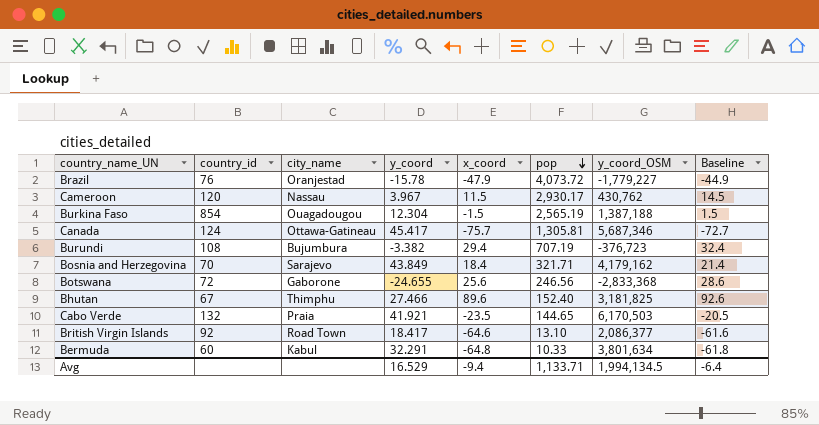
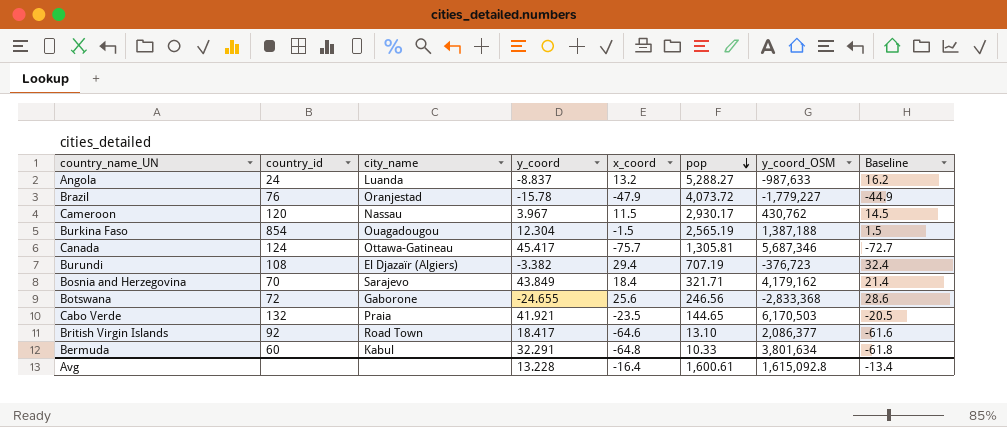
row Bhutan: 67 | Thimphu | 27.466 | 89.6 | 152.40 | 3,181,825 | 92.6 -> none
row Angola: none -> 24 | Luanda | -8.837 | 13.2 | 5,288.27 | -987,633 | 16.2
Burundi | city_name: Bujumbura -> El Djazaïr (Algiers)
Avg | y_coord: 16.529 -> 13.228
Avg | x_coord: -9.4 -> -16.4
Avg | pop: 1,133.71 -> 1,600.61
Avg | y_coord_OSM: 1,994,134.5 -> 1,615,092.8
Avg | Baseline: -6.4 -> -13.4

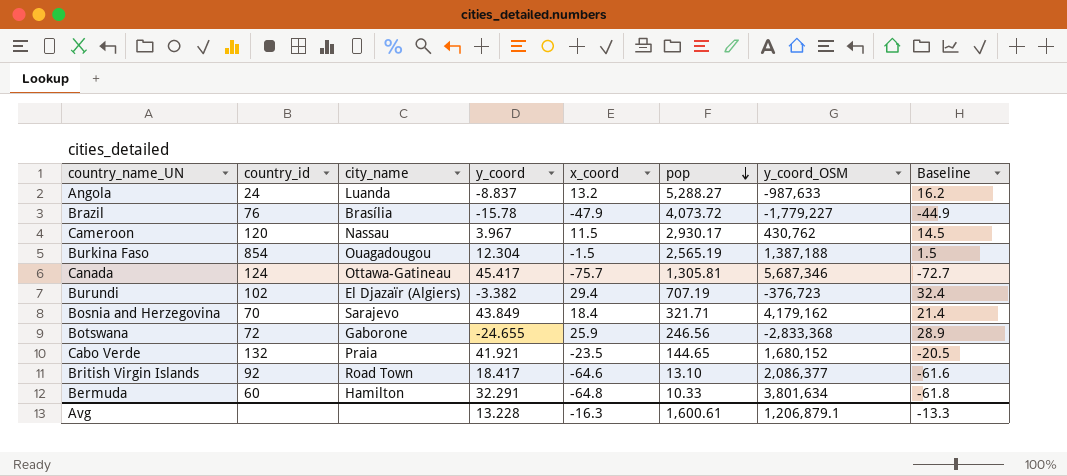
Brazil | city_name: Oranjestad -> Brasília
Burundi | country_id: 108 -> 102
Botswana | x_coord: 25.6 -> 25.9
Botswana | Baseline: 28.6 -> 28.9
Cabo Verde | y_coord_OSM: 6,170,503 -> 1,680,152
Bermuda | city_name: Kabul -> Hamilton
Avg | x_coord: -16.4 -> -16.3
Avg | y_coord_OSM: 1,615,092.8 -> 1,206,879.1
Avg | Baseline: -13.4 -> -13.3

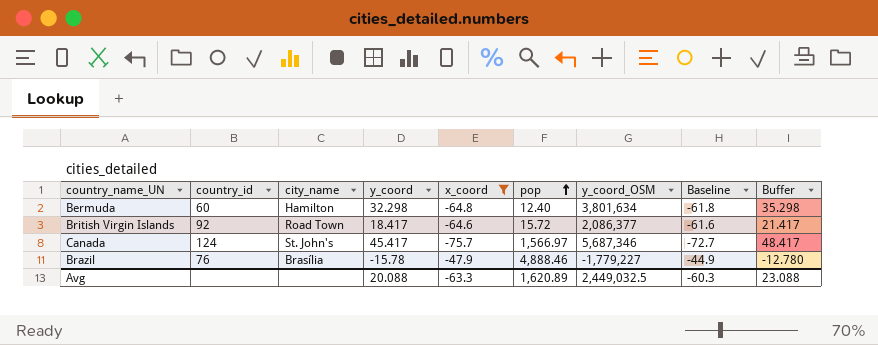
filter: none -> x_coord <= -47.9
row order: pop descending -> pop ascending
column Buffer | formula: none -> [y_coord] + 3
Bermuda | y_coord: 32.291 -> 32.298
Bermuda | pop: 10.33 -> 12.40
British Virgin Islands | pop: 13.10 -> 15.72
Canada | city_name: Ottawa-Gatineau -> St. John's
Canada | pop: 1,305.81 -> 1,566.97
Brazil | pop: 4,073.72 -> 4,888.46
Avg | y_coord: 13.228 -> 20.088
Avg | x_coord: -16.3 -> -63.3
Avg | pop: 1,600.61 -> 1,620.89
Avg | y_coord_OSM: 1,206,879.1 -> 2,449,032.5
Avg | Baseline: -13.3 -> -60.3

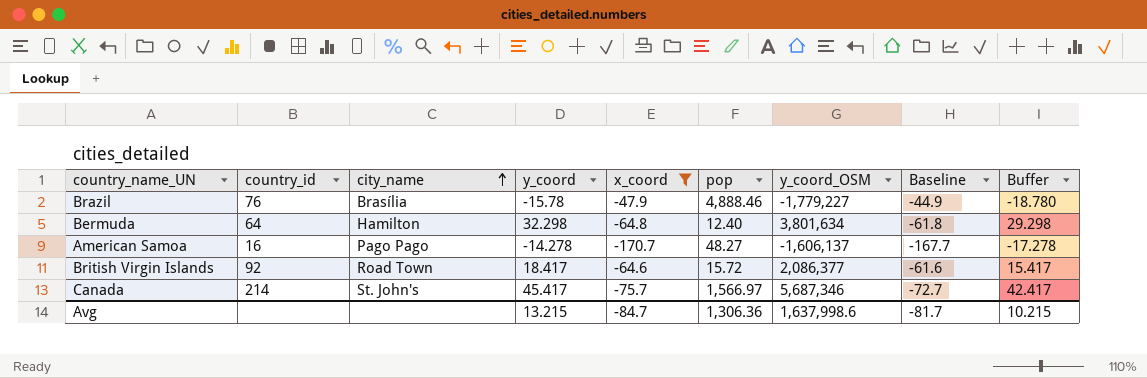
row order: pop ascending -> city_name ascending
column Buffer | formula: [y_coord] + 3 -> [y_coord] - 3
Bermuda | country_id: 60 -> 64
row American Samoa: none -> 16 | Pago Pago | -14.278 | -170.7 | 48.27 | -1,606,137 | -167.7 | -17.278
Canada | country_id: 124 -> 214
Avg | y_coord: 20.088 -> 13.215
Avg | x_coord: -63.3 -> -84.7
Avg | pop: 1,620.89 -> 1,306.36
Avg | y_coord_OSM: 2,449,032.5 -> 1,637,998.6
Avg | Baseline: -60.3 -> -81.7
Avg | Buffer: 23.088 -> 10.215

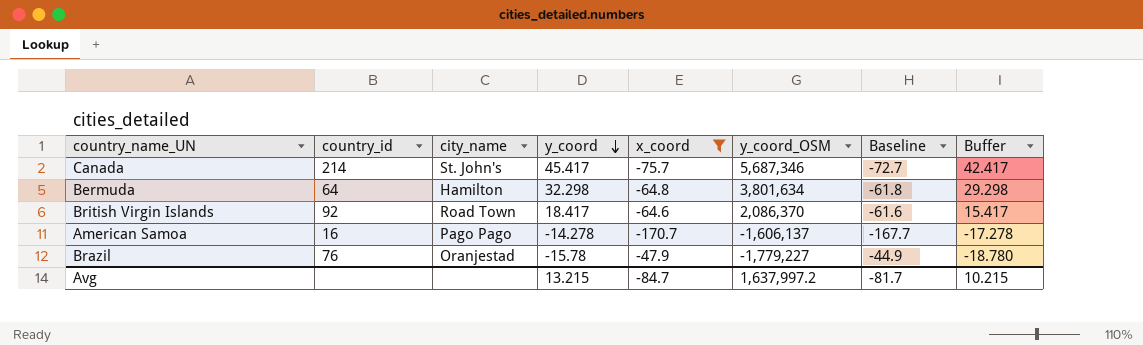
row order: city_name ascending -> y_coord descending
column pop | position: 6 -> none
British Virgin Islands | y_coord_OSM: 2,086,377 -> 2,086,370
Brazil | city_name: Brasília -> Oranjestad
Avg | y_coord_OSM: 1,637,998.6 -> 1,637,997.2

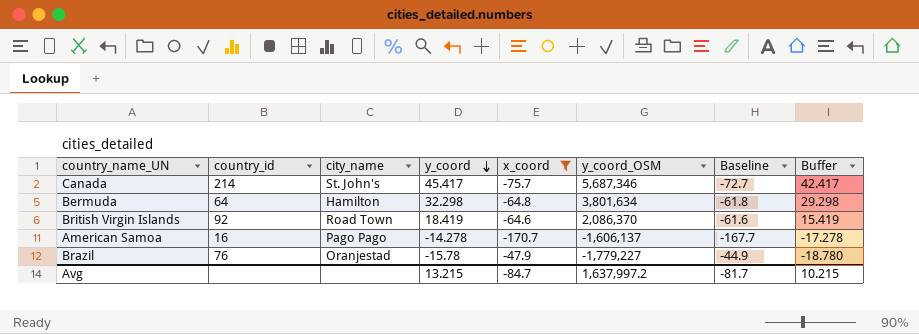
British Virgin Islands | y_coord: 18.417 -> 18.419
British Virgin Islands | Buffer: 15.417 -> 15.419

